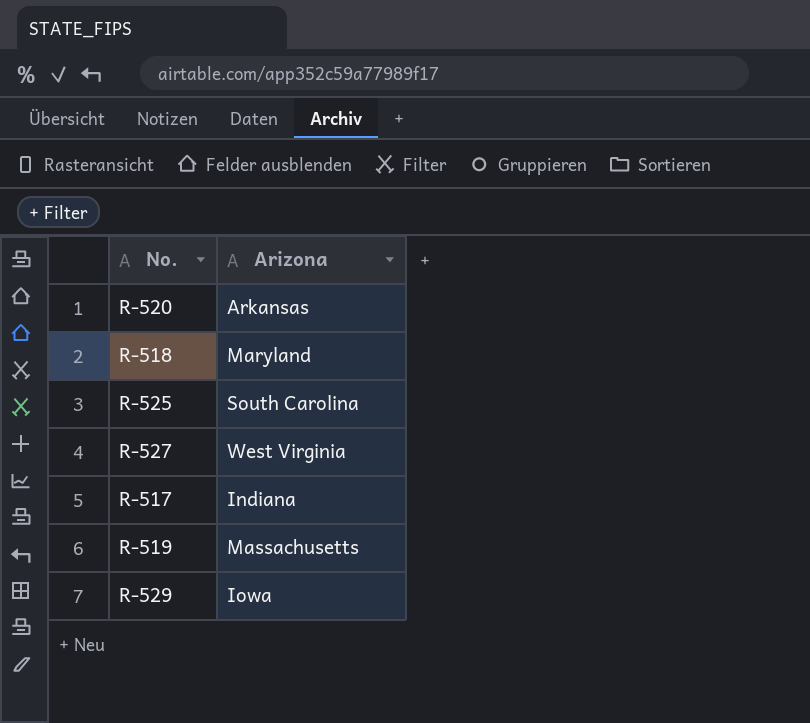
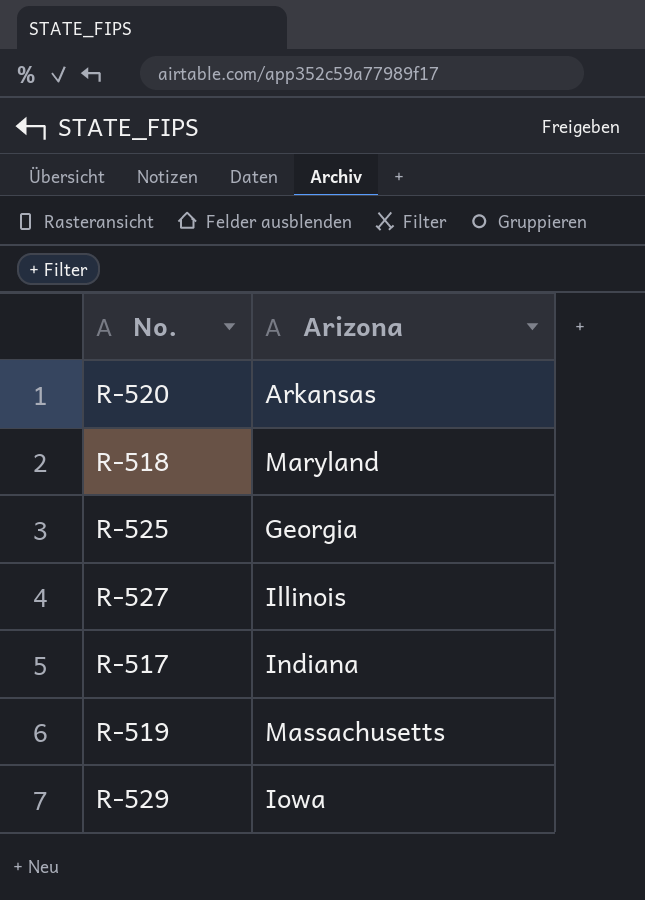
R-525 | Arizona: South Carolina -> Georgia
R-527 | Arizona: West Virginia -> Illinois

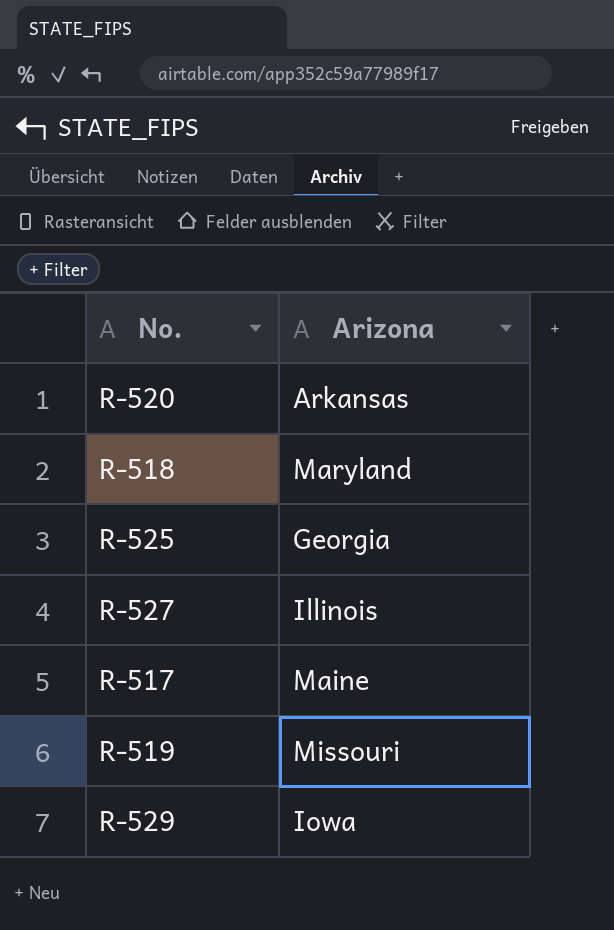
R-517 | Arizona: Indiana -> Maine
R-519 | Arizona: Massachusetts -> Missouri

